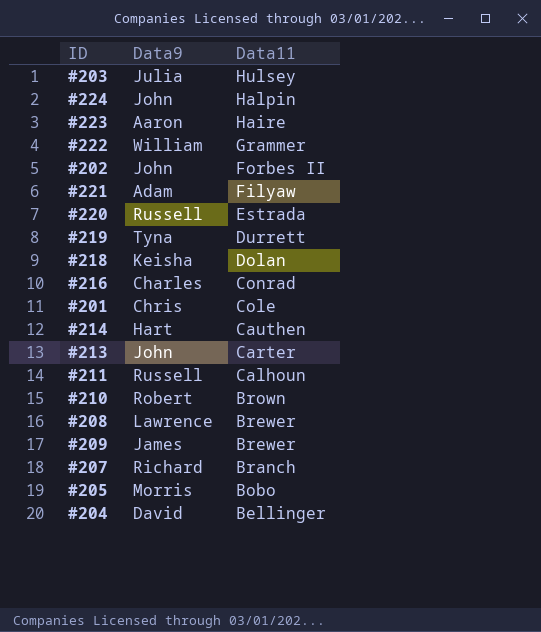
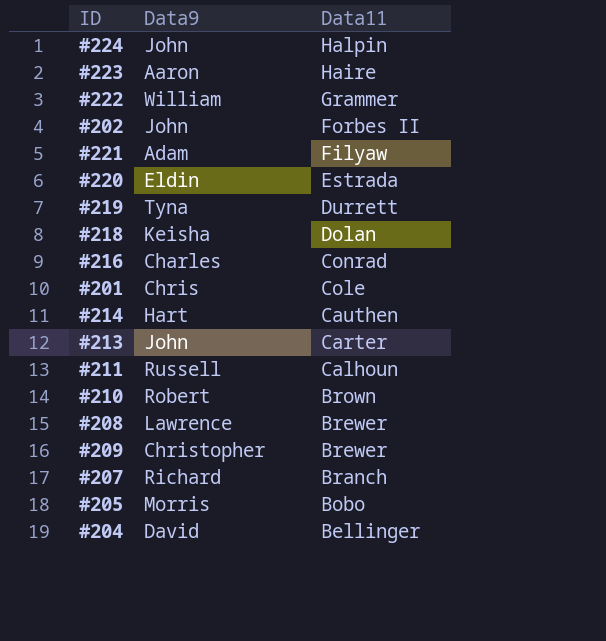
row #203: Julia | Hulsey -> none
#220 | Data9: Russell -> Eldin
#209 | Data9: James -> Christopher

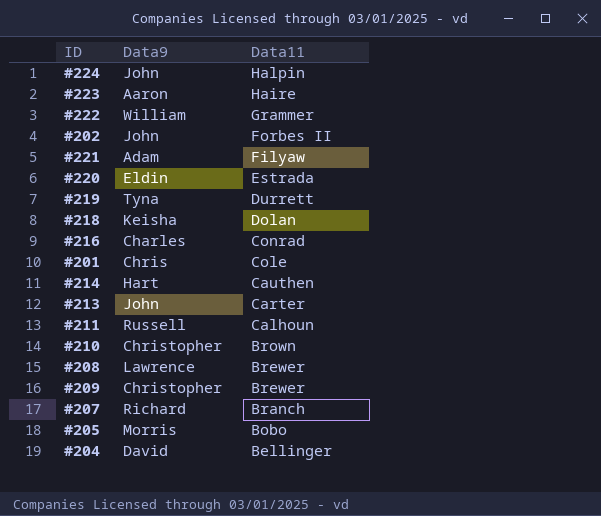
#210 | Data9: Robert -> Christopher

